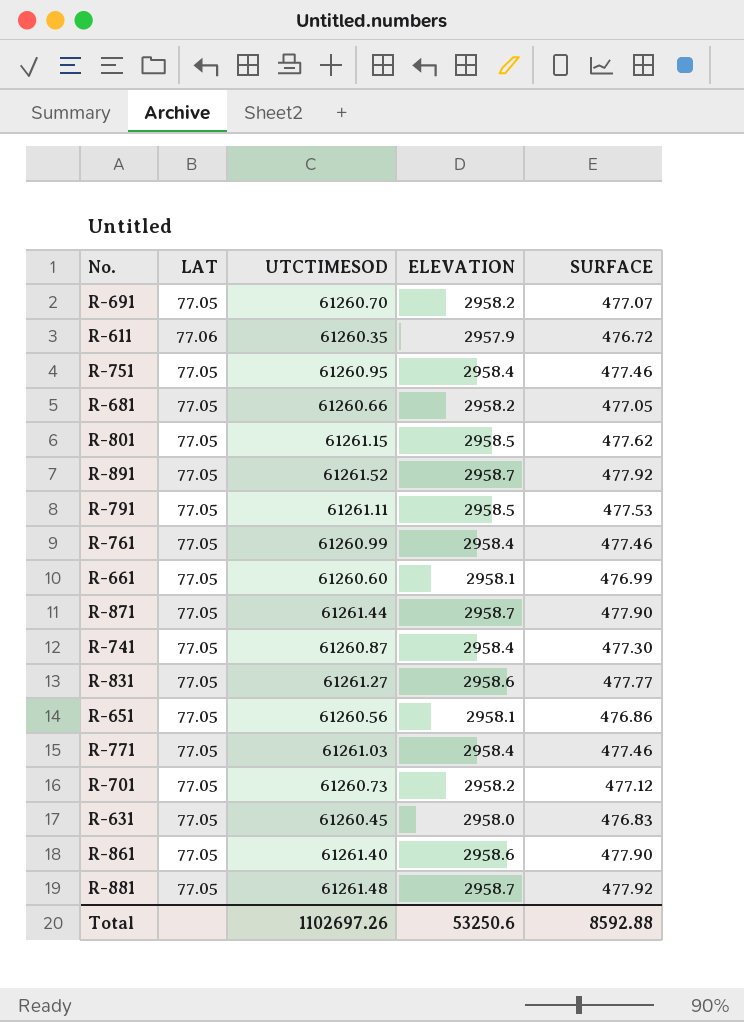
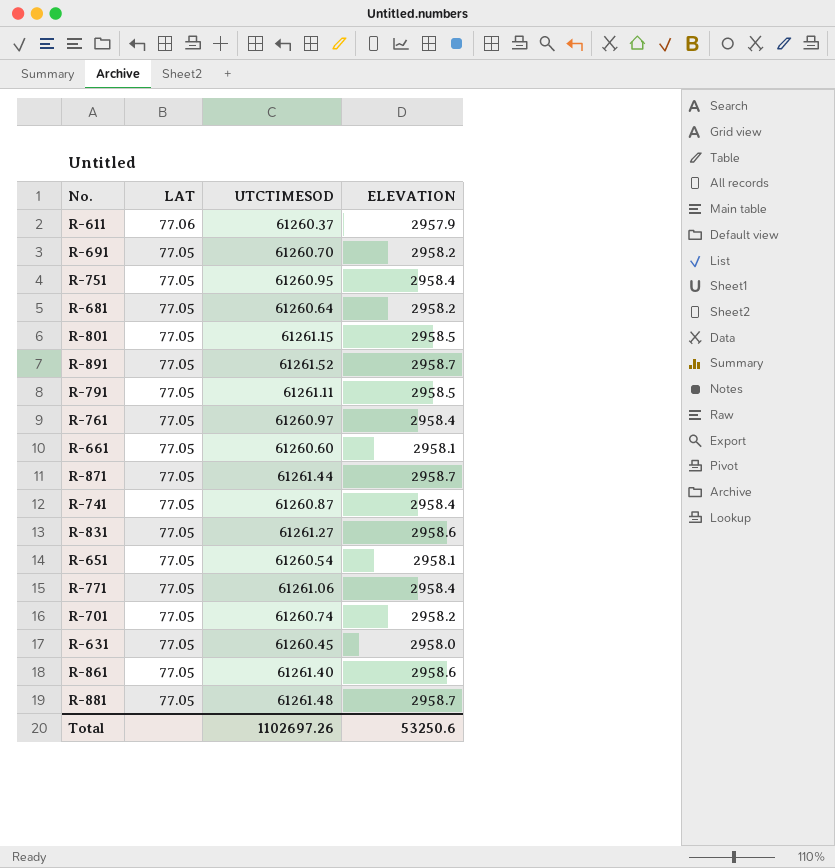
row order: none -> LAT descending
column SURFACE | position: 5 -> none
R-611 | UTCTIMESOD: 61260.35 -> 61260.37
R-681 | UTCTIMESOD: 61260.66 -> 61260.64
R-761 | UTCTIMESOD: 61260.99 -> 61260.97
R-651 | UTCTIMESOD: 61260.56 -> 61260.54
R-771 | UTCTIMESOD: 61261.03 -> 61261.06
R-701 | UTCTIMESOD: 61260.73 -> 61260.74

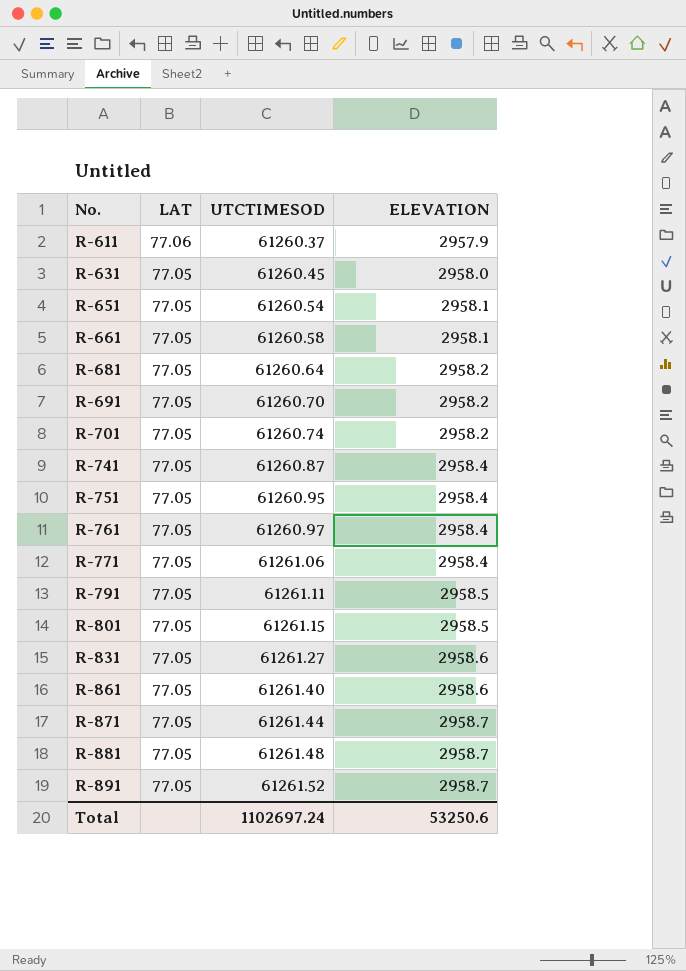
row order: LAT descending -> No. ascending
R-661 | UTCTIMESOD: 61260.60 -> 61260.58
Total | UTCTIMESOD: 1102697.26 -> 1102697.24

